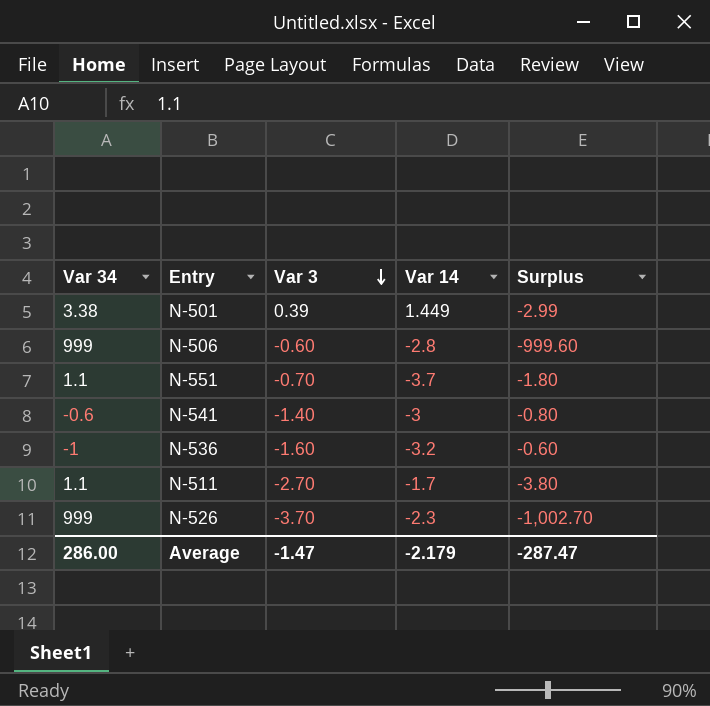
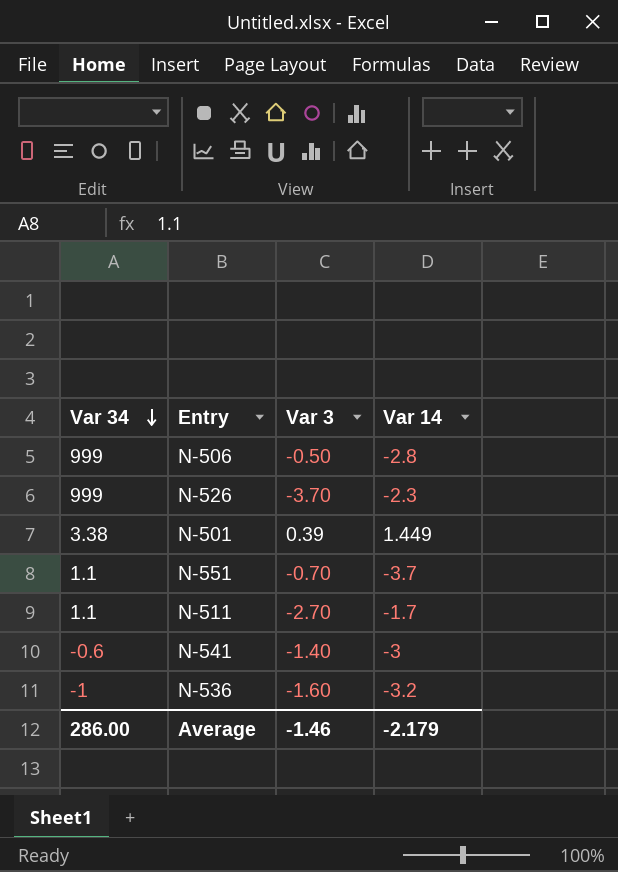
row order: Var 3 descending -> Var 34 descending
column Surplus | formula: [Var 3] - [Var 34] -> none
N-506 | Var 3: -0.60 -> -0.50
Average | Var 3: -1.47 -> -1.46

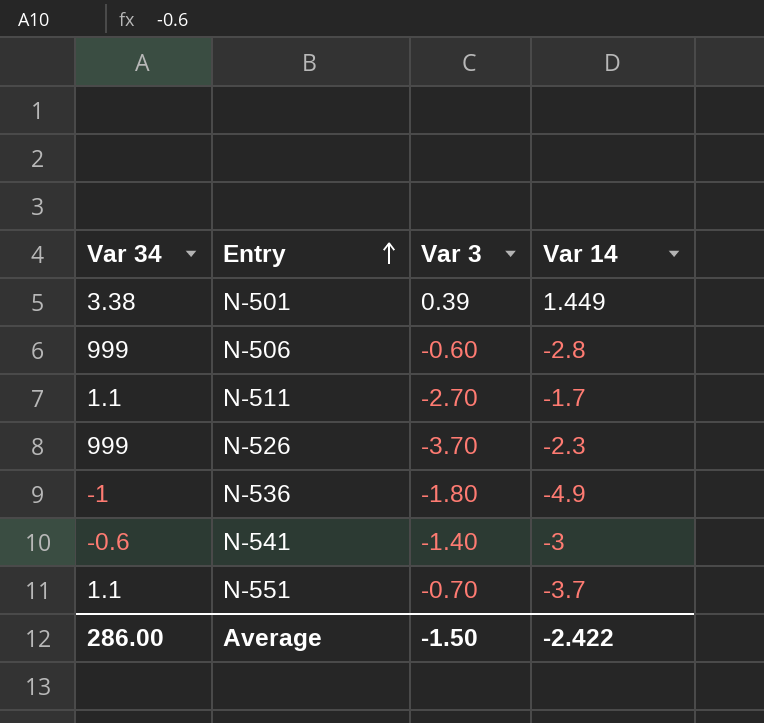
row order: Var 34 descending -> Entry ascending
N-506 | Var 3: -0.50 -> -0.60
N-536 | Var 3: -1.60 -> -1.80
N-536 | Var 14: -3.2 -> -4.9
Average | Var 3: -1.46 -> -1.50
Average | Var 14: -2.179 -> -2.422

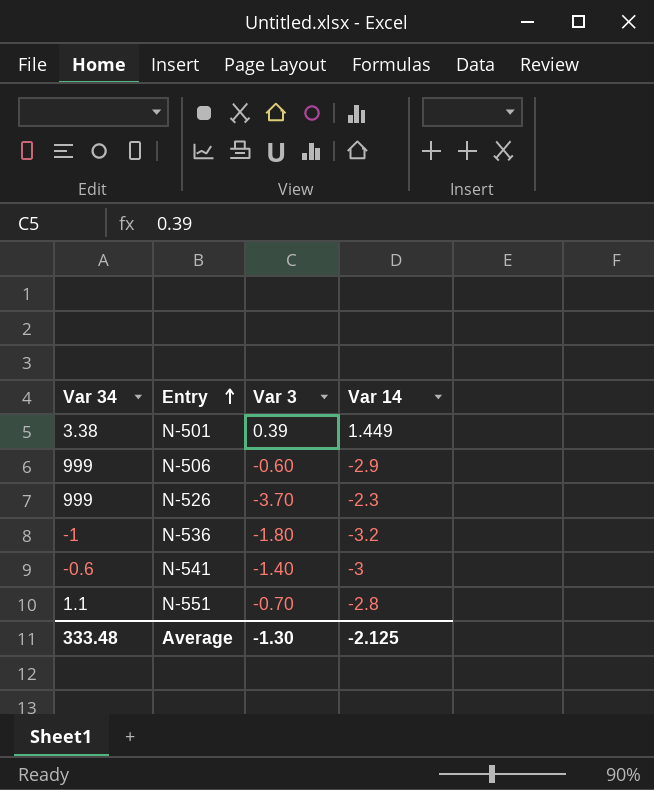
row N-511: 1.1 | -2.70 | -1.7 -> none
N-506 | Var 14: -2.8 -> -2.9
N-536 | Var 14: -4.9 -> -3.2
N-551 | Var 14: -3.7 -> -2.8
Average | Var 34: 286.00 -> 333.48
Average | Var 3: -1.50 -> -1.30
Average | Var 14: -2.422 -> -2.125

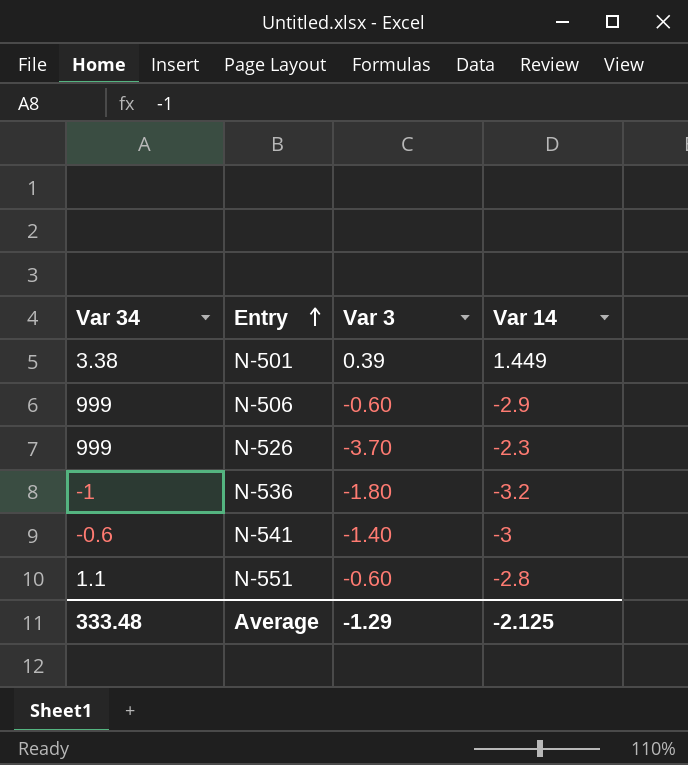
N-551 | Var 3: -0.70 -> -0.60
Average | Var 3: -1.30 -> -1.29

